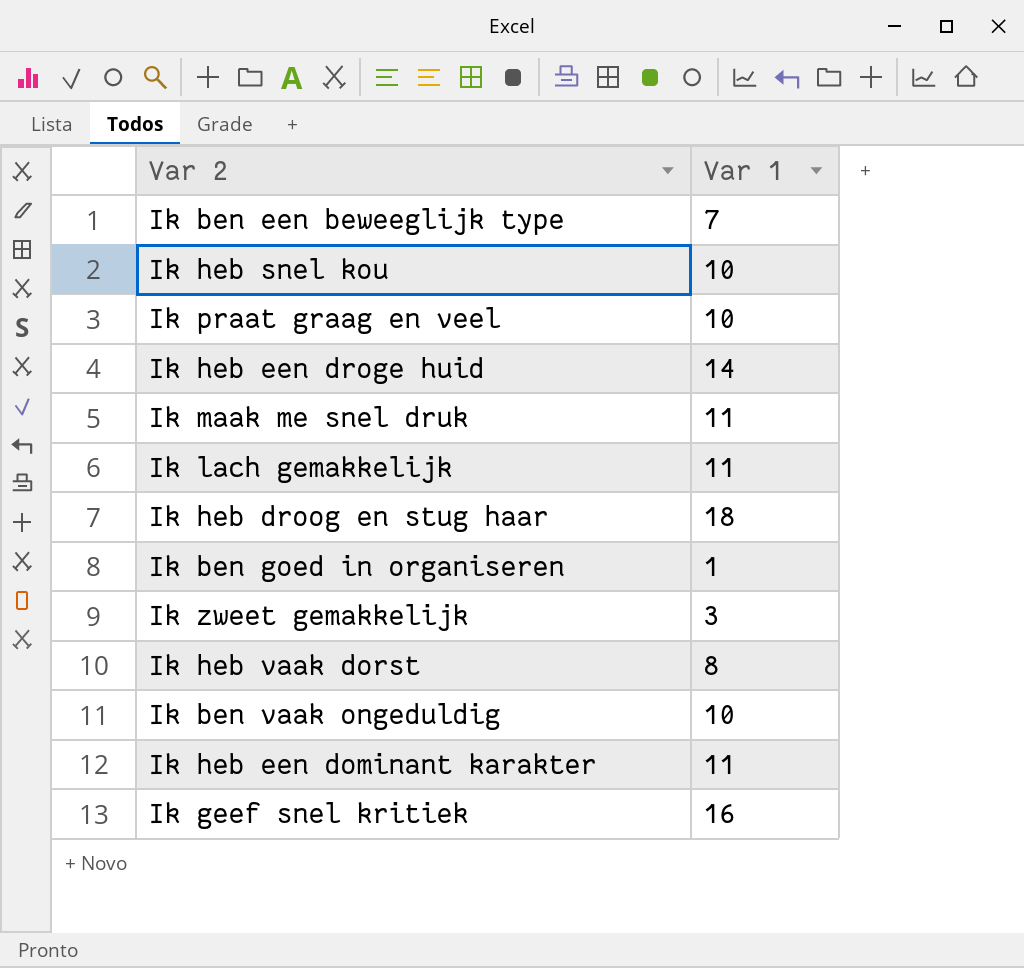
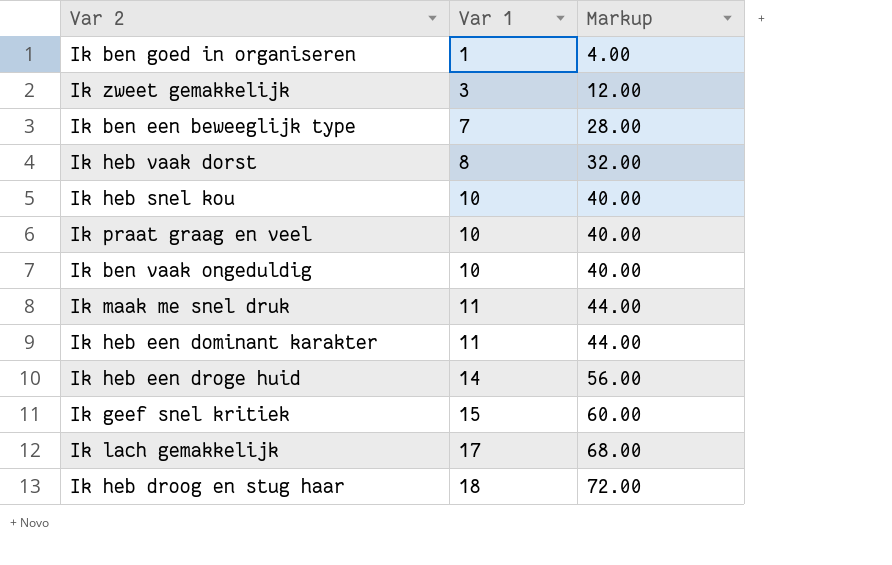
row order: none -> Var 1 ascending
column Markup | formula: none -> [Var 1] * 4
Ik geef snel kritiek | Var 1: 16 -> 15
Ik lach gemakkelijk | Var 1: 11 -> 17

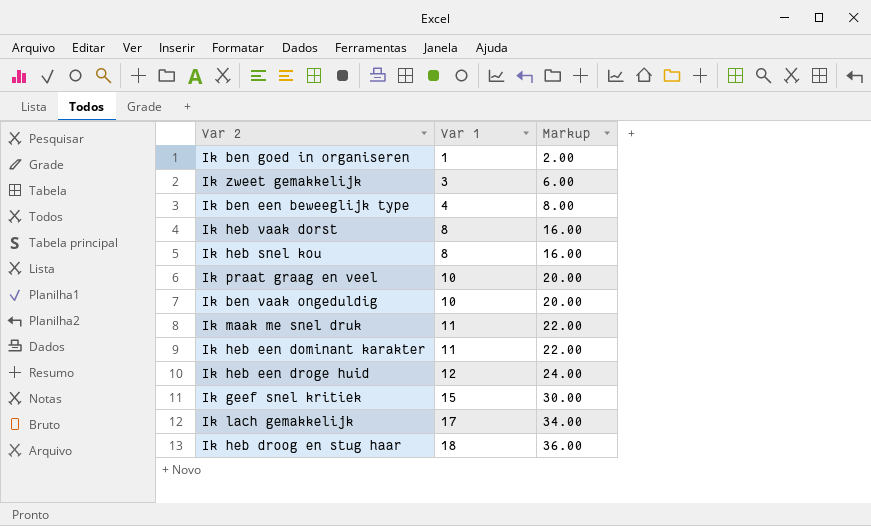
column Markup | formula: [Var 1] * 4 -> [Var 1] * 2
Ik ben een beweeglijk type | Var 1: 7 -> 4
Ik heb snel kou | Var 1: 10 -> 8
Ik heb een droge huid | Var 1: 14 -> 12

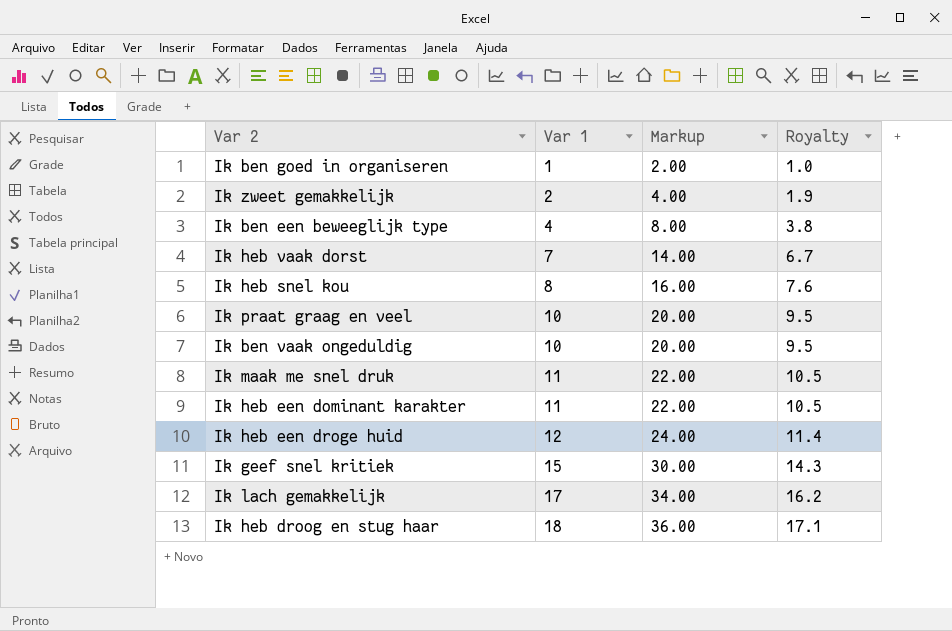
column Royalty | formula: none -> [Var 1] * 0.95
Ik zweet gemakkelijk | Var 1: 3 -> 2
Ik zweet gemakkelijk | Markup: 6.00 -> 4.00
Ik heb vaak dorst | Var 1: 8 -> 7
Ik heb vaak dorst | Markup: 16.00 -> 14.00

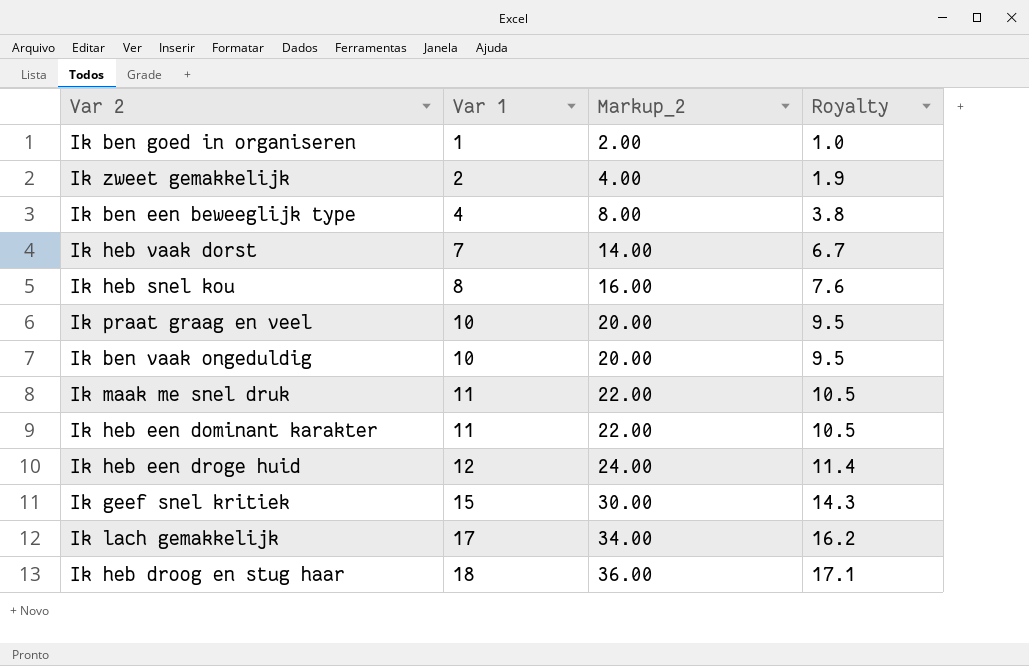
column name: Markup -> Markup_2

